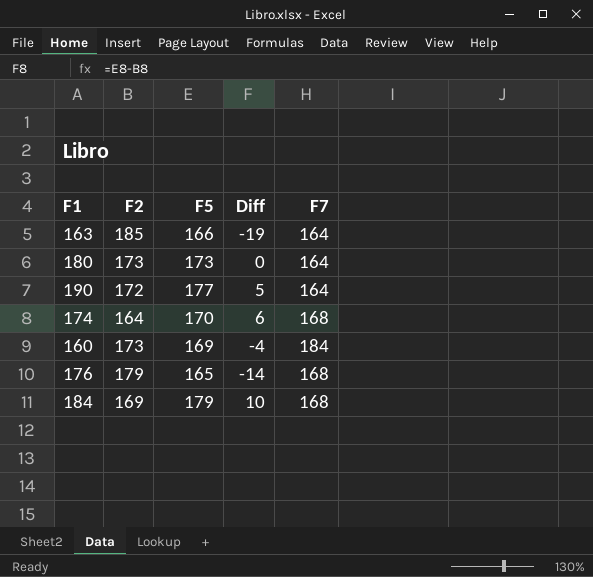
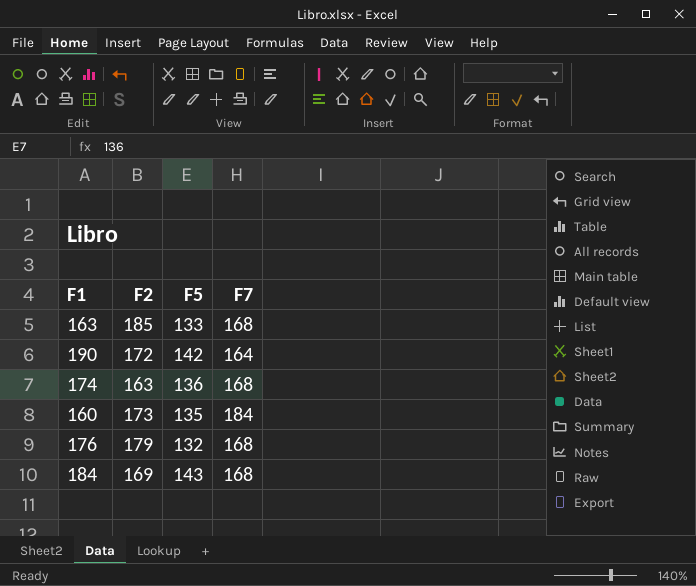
column Diff | formula: [F5] - [F2] -> none
row 180: 173 | 173 | 0 | 164 -> none
163 | F5: 166 -> 133
163 | F7: 164 -> 168
190 | F5: 177 -> 142
174 | F2: 164 -> 163
174 | F5: 170 -> 136
160 | F5: 169 -> 135
176 | F5: 165 -> 132
184 | F5: 179 -> 143

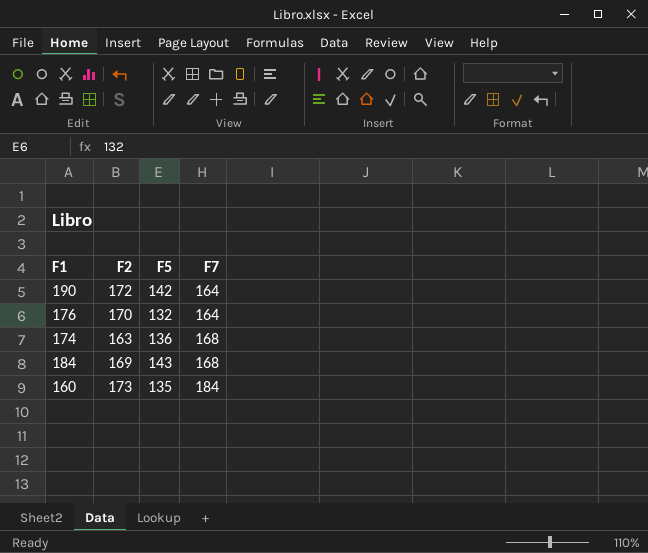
row order: none -> F7 ascending
row 163: 185 | 133 | 168 -> none
176 | F2: 179 -> 170
176 | F7: 168 -> 164

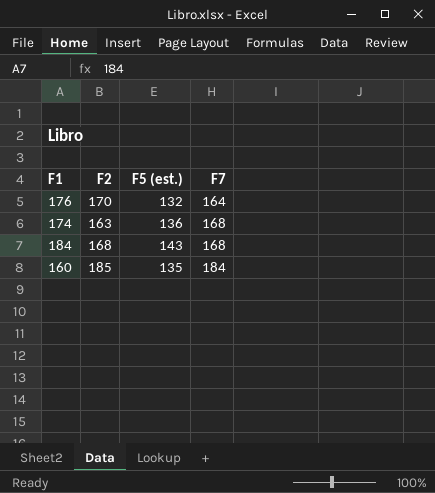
column name: F5 -> F5 (est.)
row 190: 172 | 142 | 164 -> none
184 | F2: 169 -> 168
160 | F2: 173 -> 185

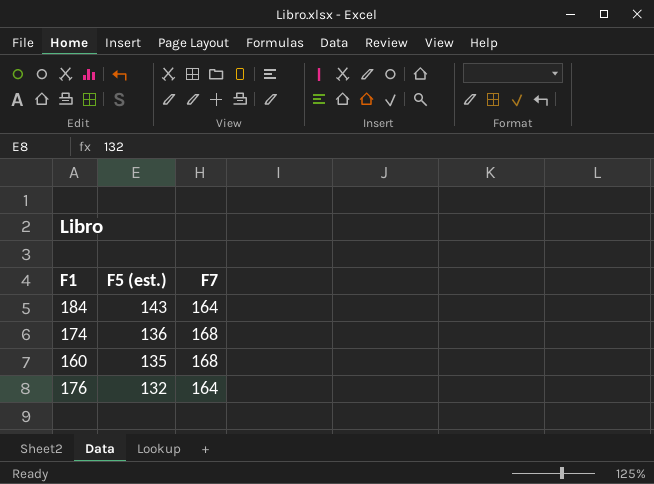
row order: F7 ascending -> F5 (est.) descending
column F2 | position: 2 -> none
184 | F7: 168 -> 164
160 | F7: 184 -> 168

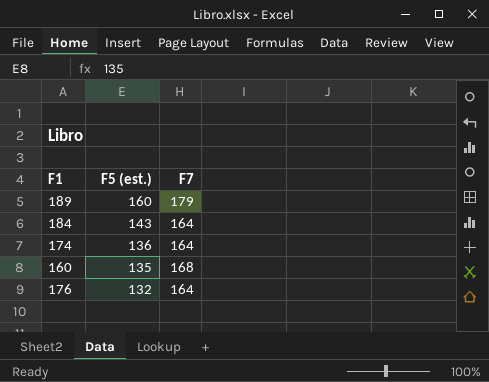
row 189: none -> 160 | 179
174 | F7: 168 -> 164

